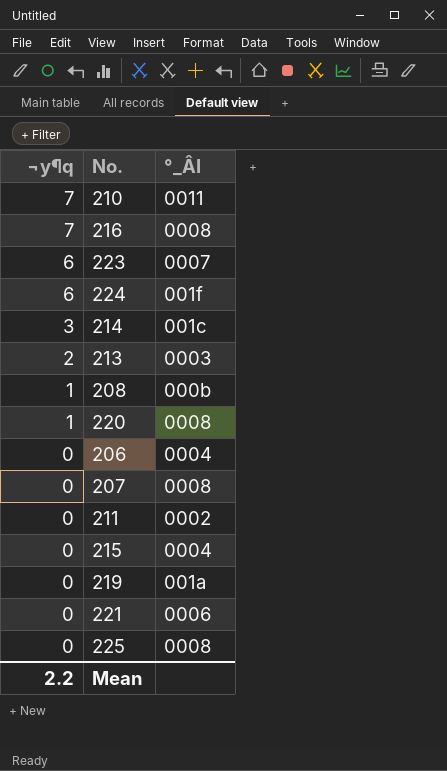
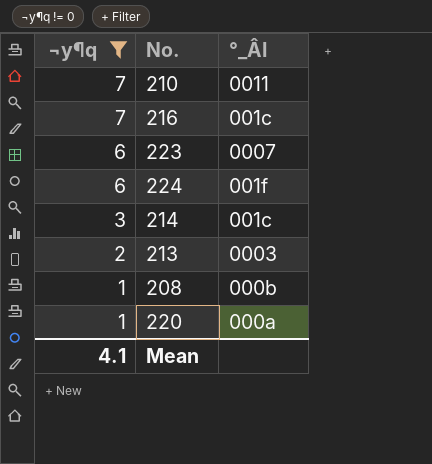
filter: none -> ¬y¶q != 0
216 | °_ÂI: 0008 -> 001c
220 | °_ÂI: 0008 -> 000a
Mean | ¬y¶q: 2.2 -> 4.1

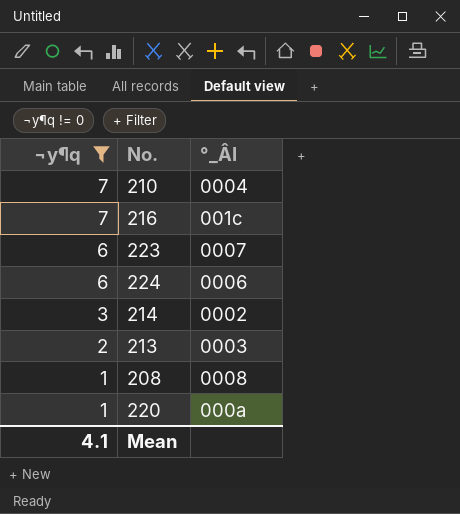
210 | °_ÂI: 0011 -> 0004
224 | °_ÂI: 001f -> 0006
214 | °_ÂI: 001c -> 0002
208 | °_ÂI: 000b -> 0008

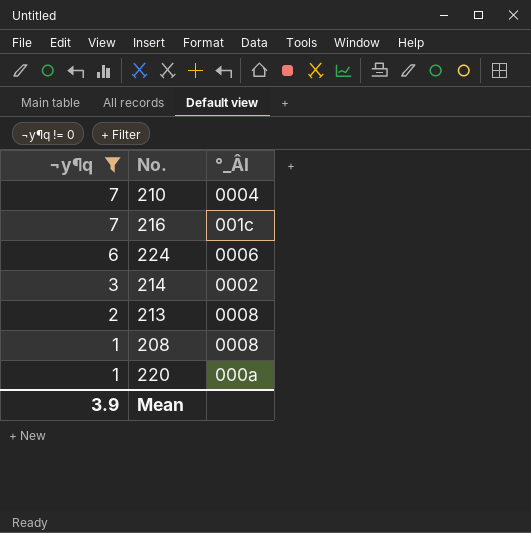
row 223: 6 | 0007 -> none
213 | °_ÂI: 0003 -> 0008
Mean | ¬y¶q: 4.1 -> 3.9

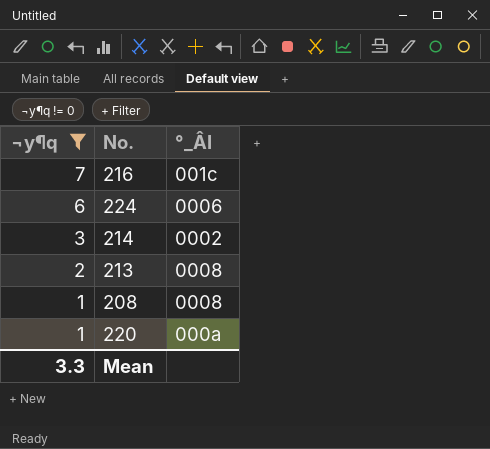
row 210: 7 | 0004 -> none
Mean | ¬y¶q: 3.9 -> 3.3

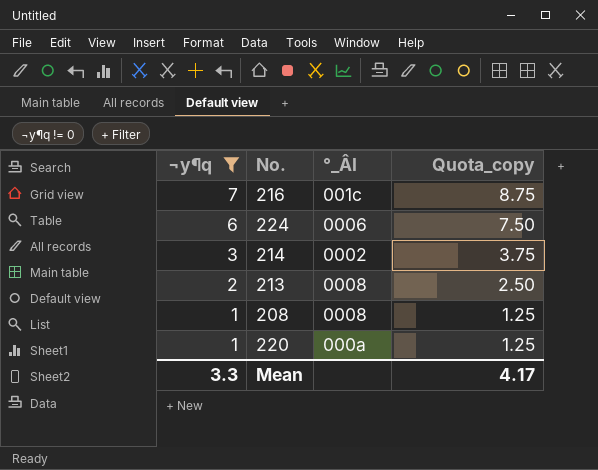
column Quota_copy | formula: none -> [¬y¶q] * 1.25

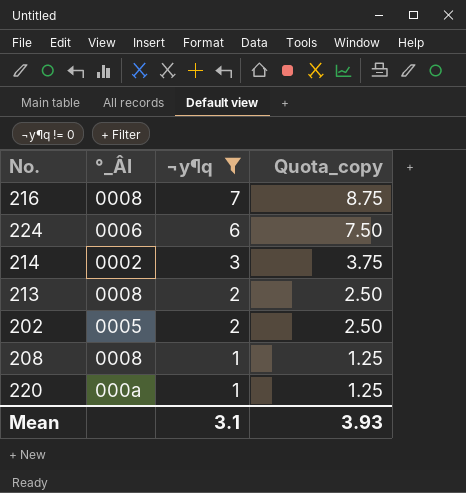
column ¬y¶q | position: 1 -> 3
216 | °_ÂI: 001c -> 0008
row 202: none -> 0005 | 2 | 2.50
Mean | ¬y¶q: 3.3 -> 3.1
Mean | Quota_copy: 4.17 -> 3.93

